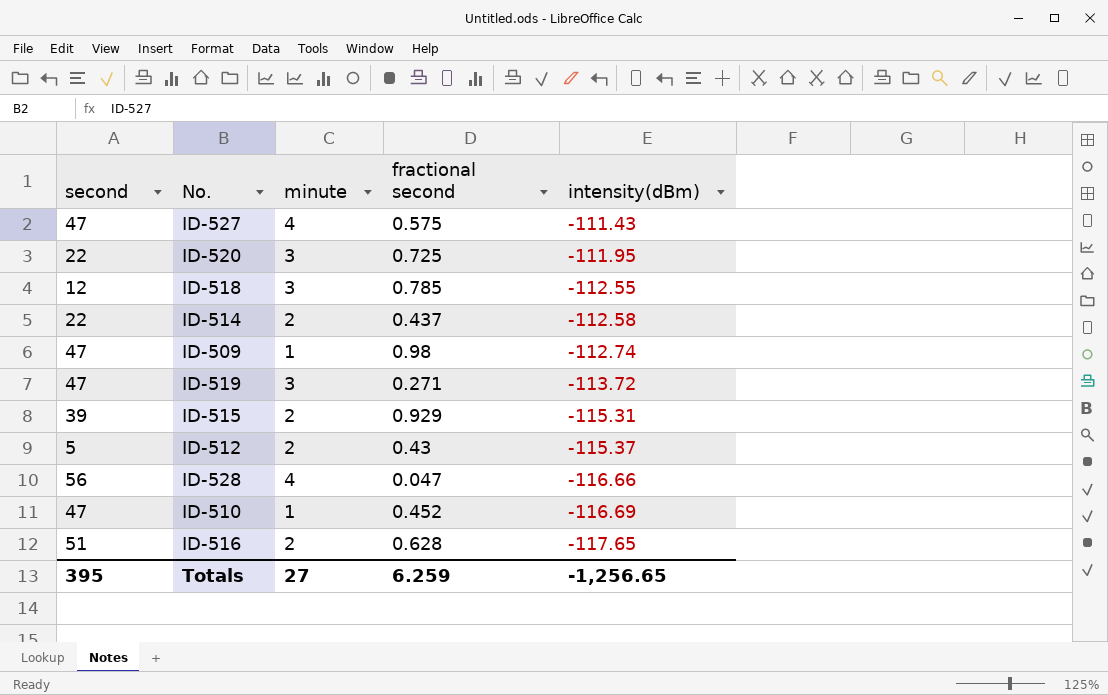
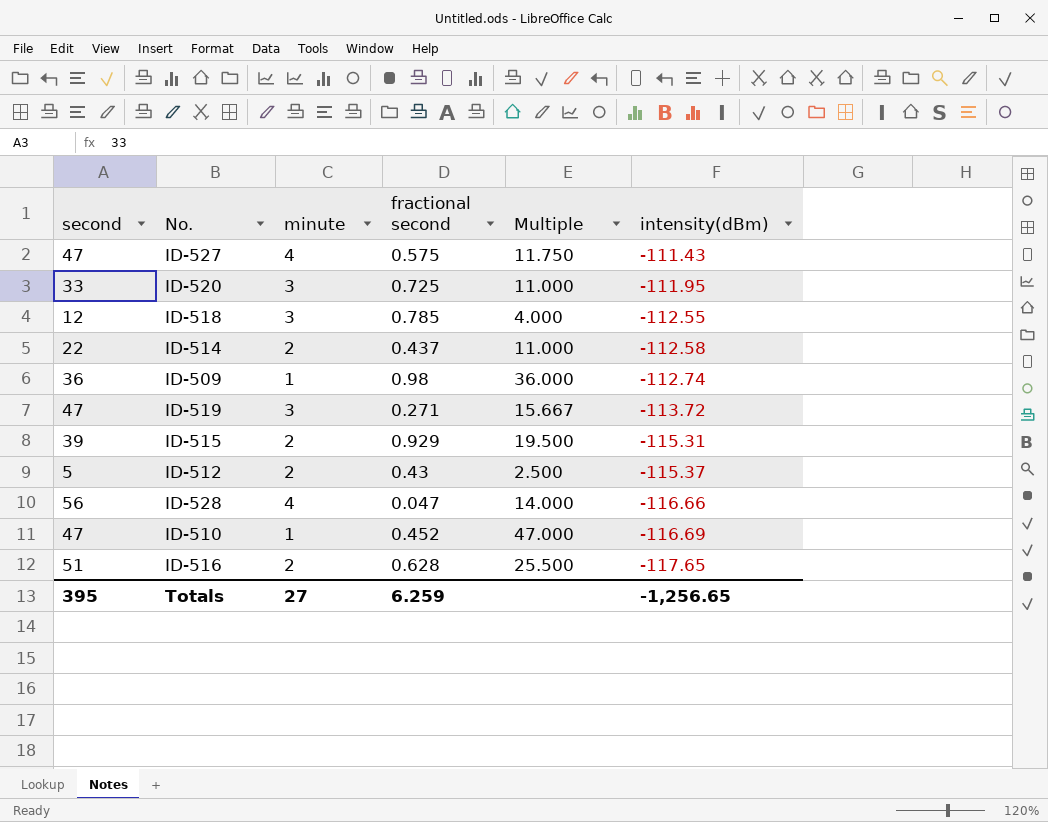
column Multiple | formula: none -> [second] / [minute]
ID-520 | second: 22 -> 33
ID-509 | second: 47 -> 36

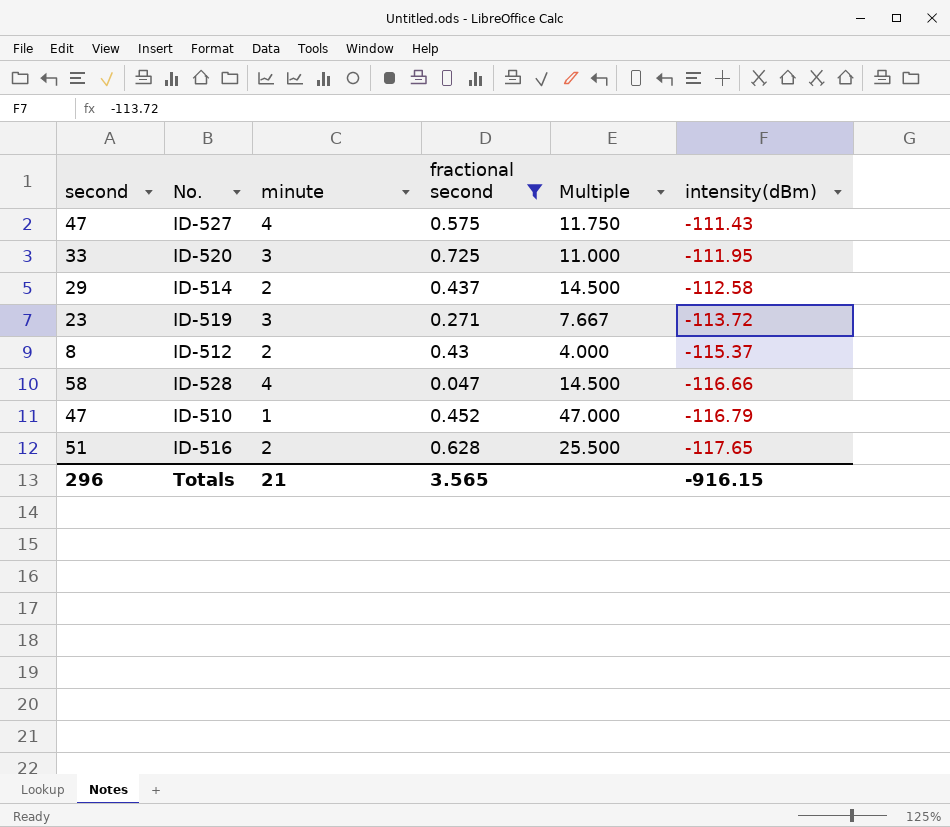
filter: none -> fractional second <= 0.725
ID-514 | second: 22 -> 29
ID-514 | Multiple: 11.000 -> 14.500
ID-519 | second: 47 -> 23
ID-519 | Multiple: 15.667 -> 7.667
ID-512 | second: 5 -> 8
ID-512 | Multiple: 2.500 -> 4.000
ID-528 | second: 56 -> 58
ID-528 | Multiple: 14.000 -> 14.500
ID-510 | intensity(dBm): -116.69 -> -116.79
Totals | second: 395 -> 296
Totals | minute: 27 -> 21
Totals | fractional second: 6.259 -> 3.565
Totals | intensity(dBm): -1,256.65 -> -916.15

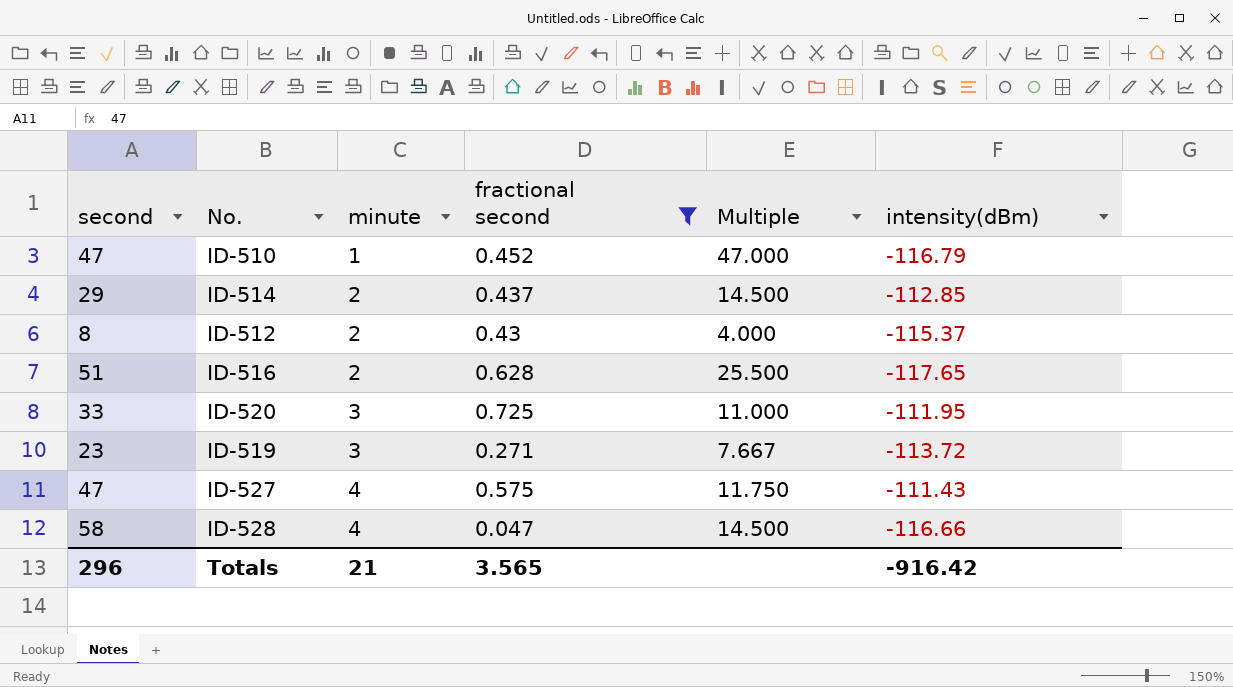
row order: intensity(dBm) descending -> minute ascending
ID-514 | intensity(dBm): -112.58 -> -112.85
Totals | intensity(dBm): -916.15 -> -916.42

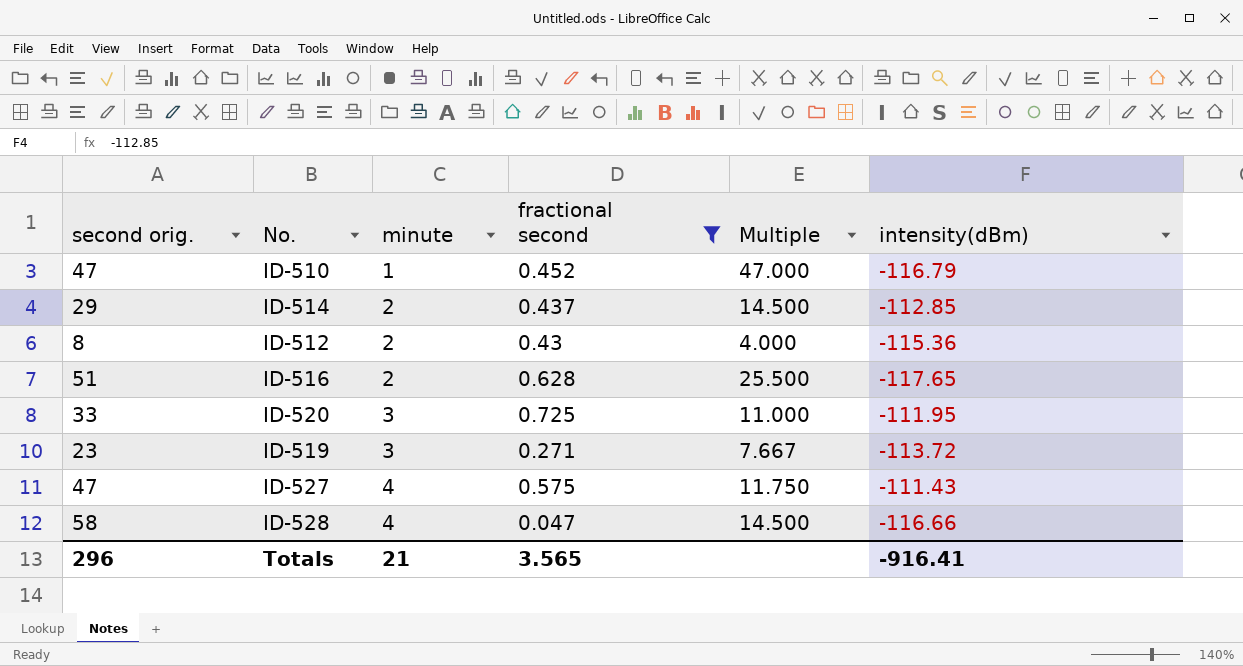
column name: second -> second orig.
ID-512 | intensity(dBm): -115.37 -> -115.36
Totals | intensity(dBm): -916.42 -> -916.41

